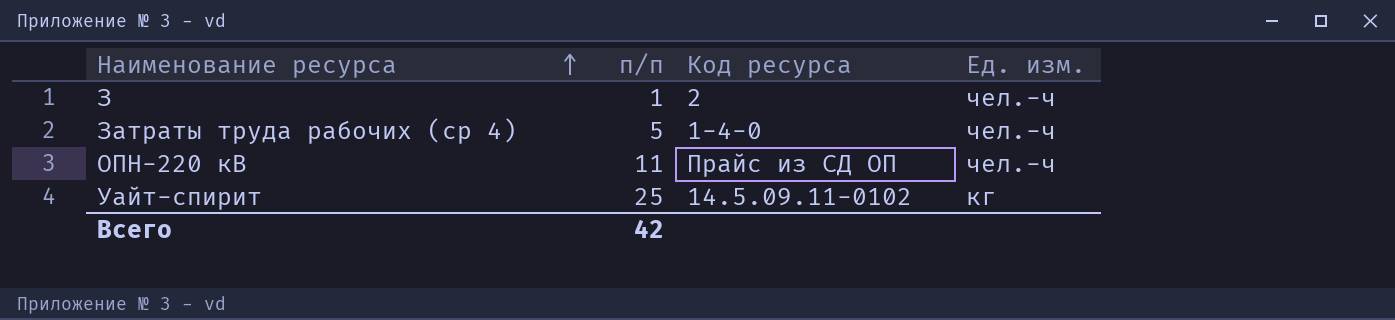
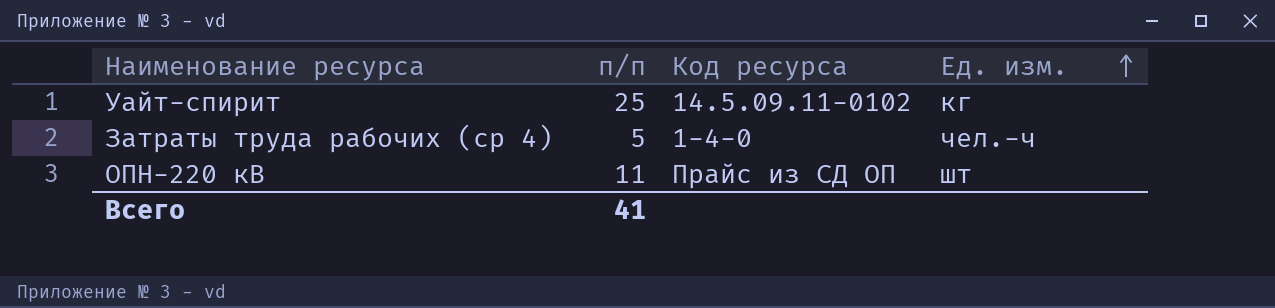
row order: Наименование ресурса ascending -> Ед. изм. ascending
row З: 1 | 2 | чел.-ч -> none
ОПН-220 кВ | Ед. изм.: чел.-ч -> шт
Всего | п/п: 42 -> 41

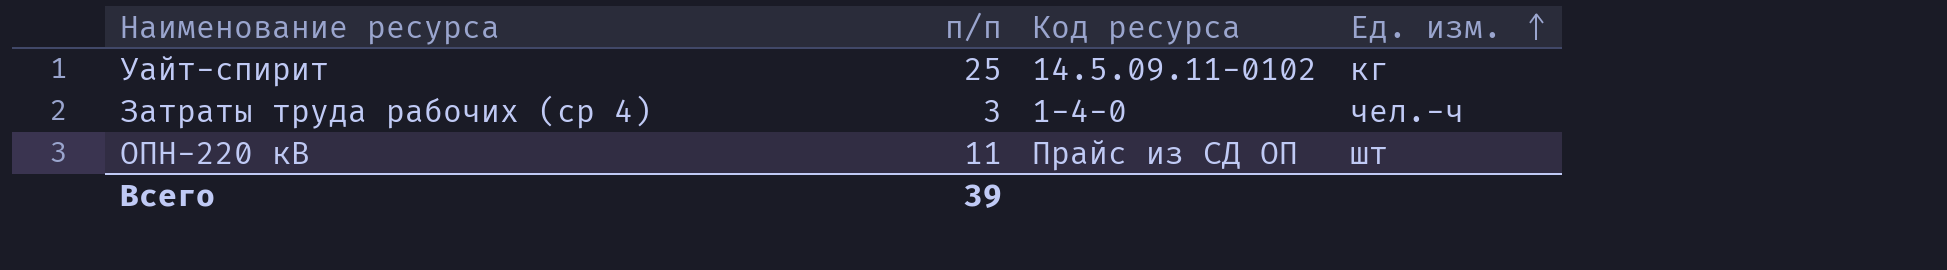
Затраты труда рабочих (ср 4) | п/п: 5 -> 3
Всего | п/п: 41 -> 39

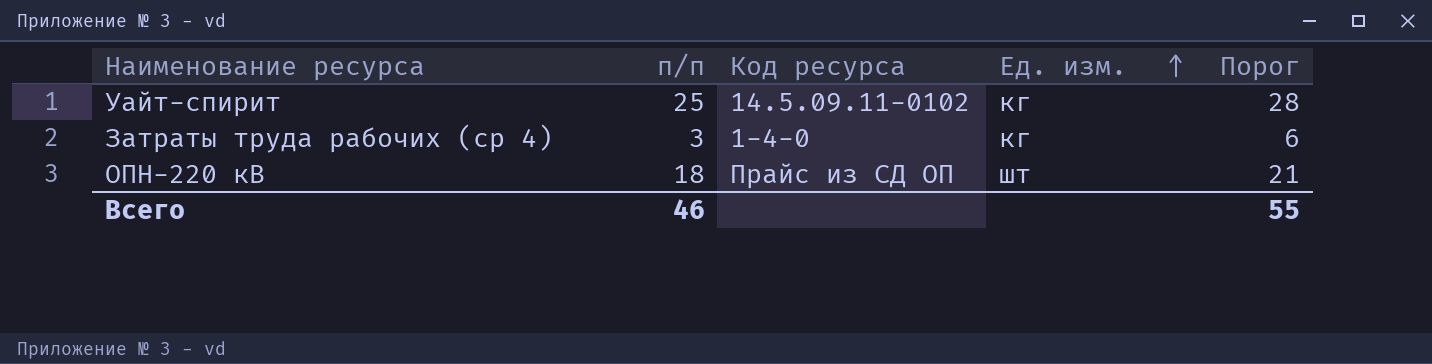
column Порог | formula: none -> [п/п] + 3
Затраты труда рабочих (ср 4) | Ед. изм.: чел.-ч -> кг
ОПН-220 кВ | п/п: 11 -> 18
Всего | п/п: 39 -> 46

